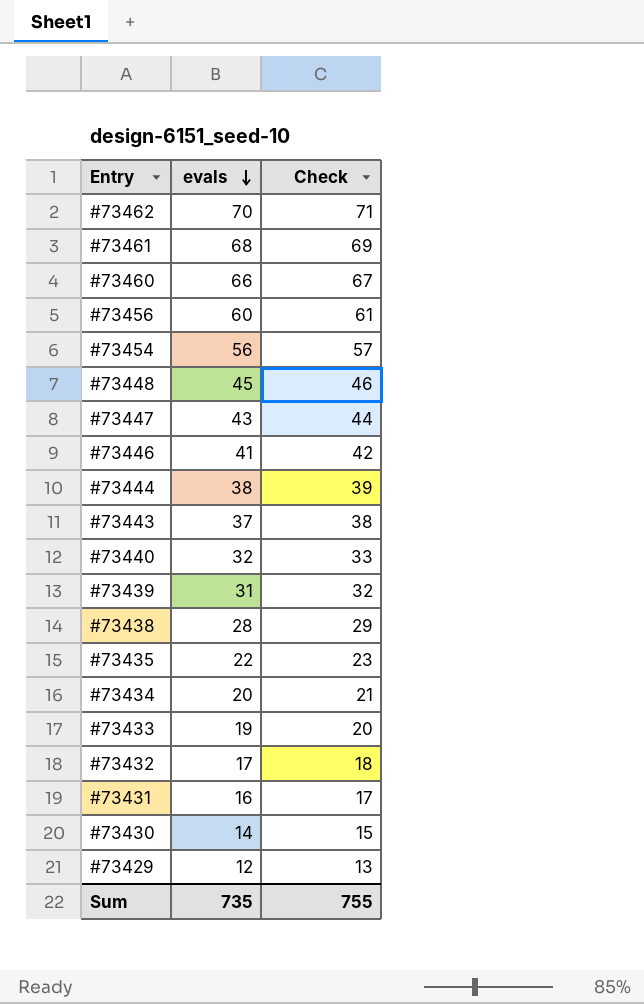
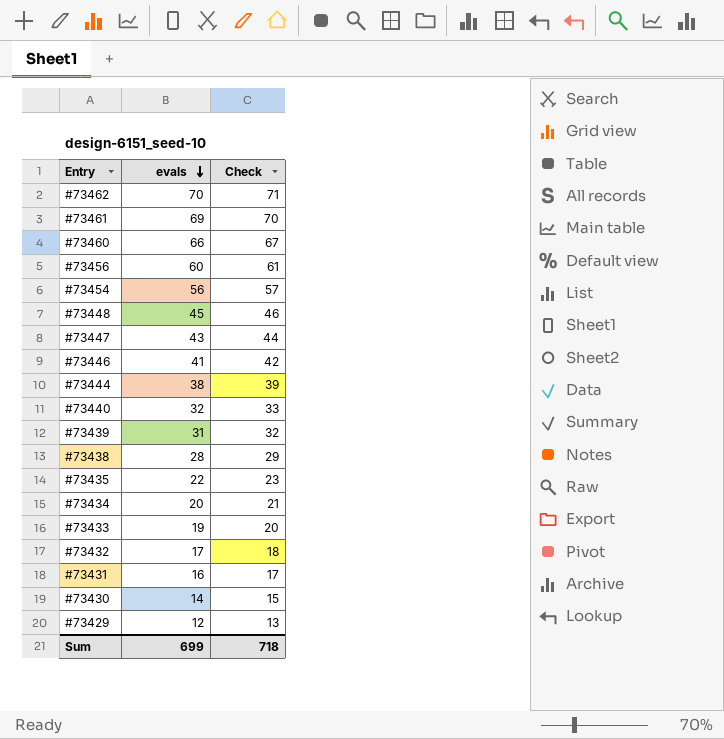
row #73443: 37 | 38 -> none
#73461 | evals: 68 -> 69
#73461 | Check: 69 -> 70
Sum | evals: 735 -> 699
Sum | Check: 755 -> 718

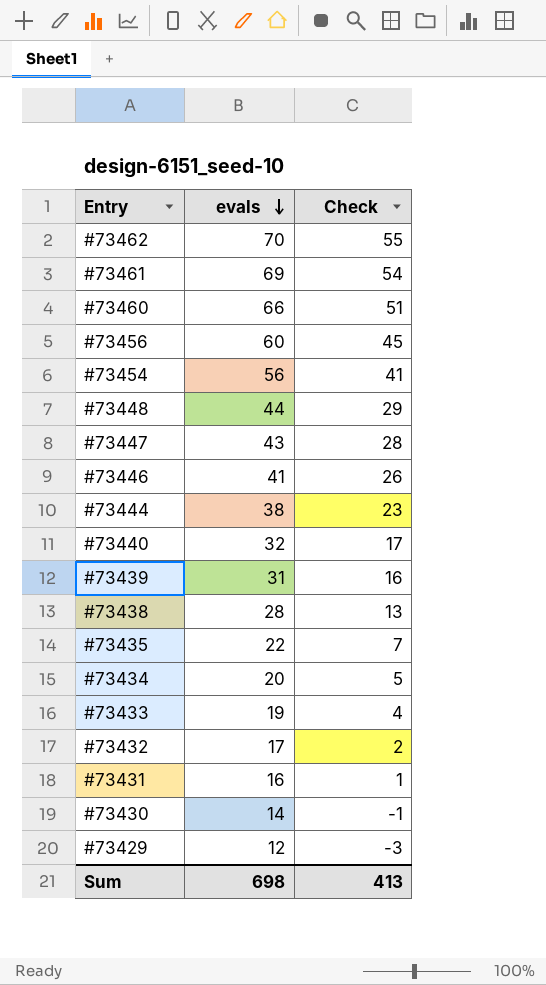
column Check | formula: [evals] + 1 -> [evals] - 15
#73448 | evals: 45 -> 44
Sum | evals: 699 -> 698
Sum | Check: 718 -> 413

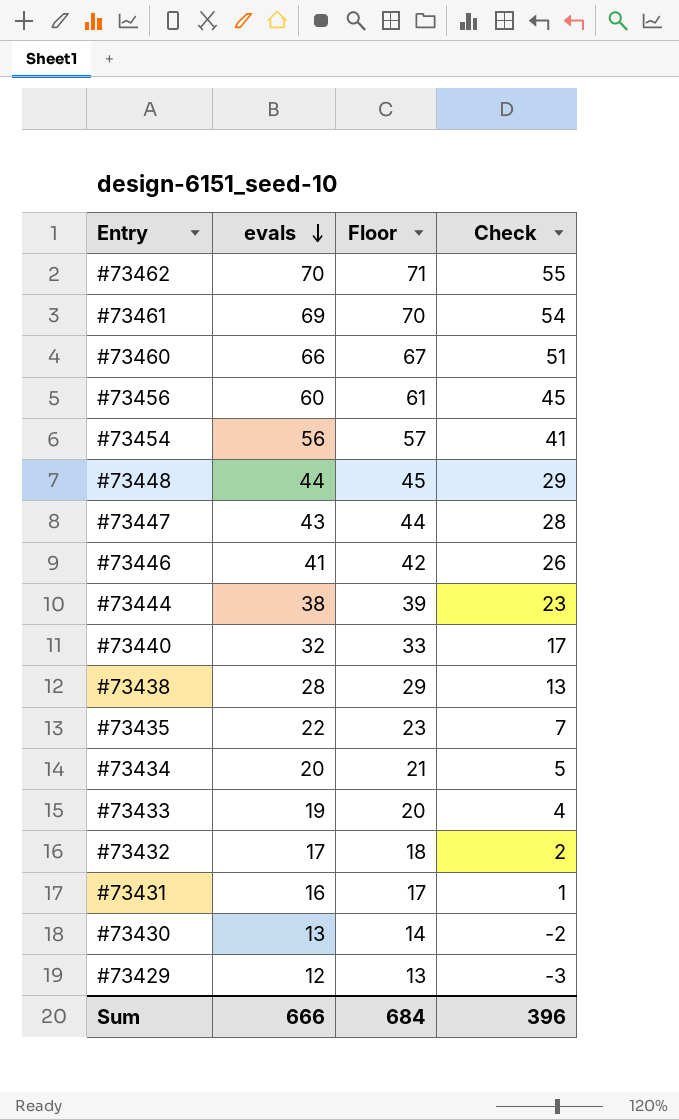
column Floor | formula: none -> [evals] + 1
row #73439: 31 | 16 -> none
#73430 | evals: 14 -> 13
#73430 | Check: -1 -> -2
Sum | evals: 698 -> 666
Sum | Check: 413 -> 396

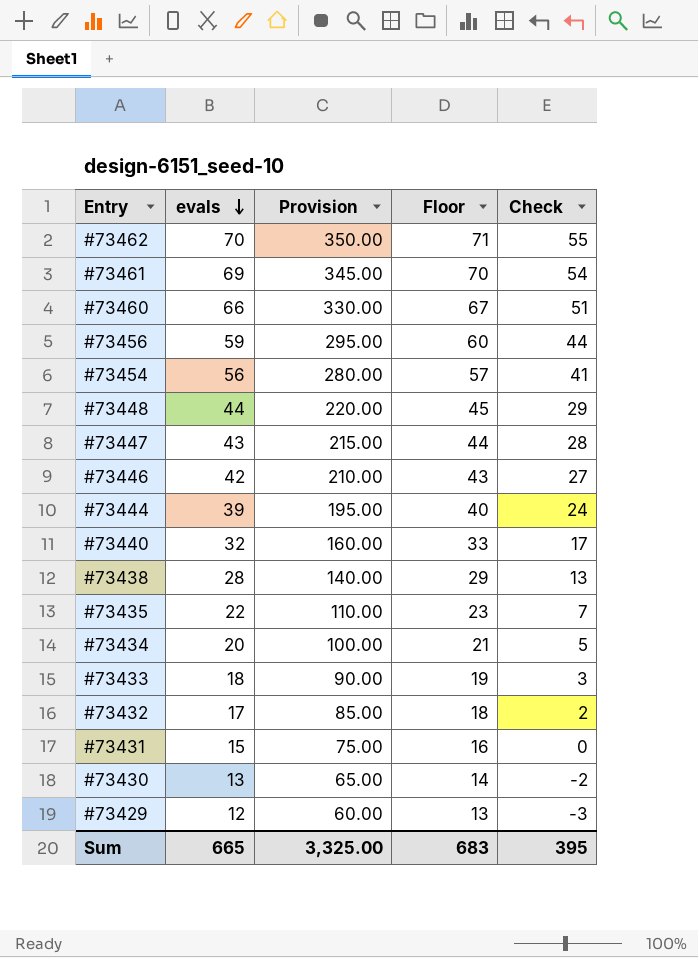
column Provision | formula: none -> [evals] * 5
#73456 | evals: 60 -> 59
#73456 | Floor: 61 -> 60
#73456 | Check: 45 -> 44
#73446 | evals: 41 -> 42
#73446 | Floor: 42 -> 43
#73446 | Check: 26 -> 27
#73444 | evals: 38 -> 39
#73444 | Floor: 39 -> 40
#73444 | Check: 23 -> 24
#73433 | evals: 19 -> 18
#73433 | Floor: 20 -> 19
#73433 | Check: 4 -> 3
#73431 | evals: 16 -> 15
#73431 | Floor: 17 -> 16
#73431 | Check: 1 -> 0
Sum | evals: 666 -> 665
Sum | Floor: 684 -> 683
Sum | Check: 396 -> 395

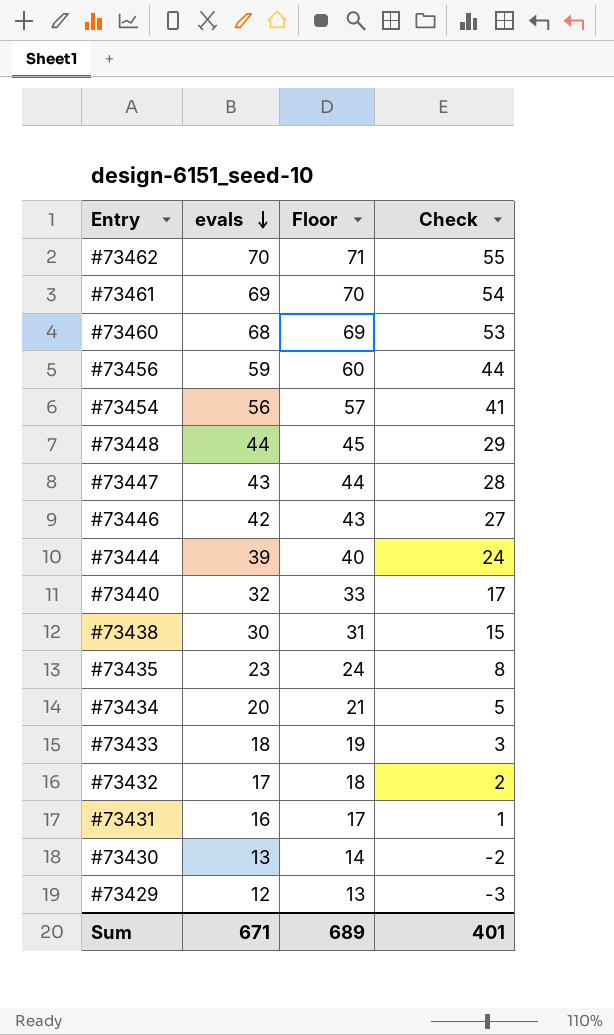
column Provision | formula: [evals] * 5 -> none
#73460 | evals: 66 -> 68
#73460 | Floor: 67 -> 69
#73460 | Check: 51 -> 53
#73438 | evals: 28 -> 30
#73438 | Floor: 29 -> 31
#73438 | Check: 13 -> 15
#73435 | evals: 22 -> 23
#73435 | Floor: 23 -> 24
#73435 | Check: 7 -> 8
#73431 | evals: 15 -> 16
#73431 | Floor: 16 -> 17
#73431 | Check: 0 -> 1
Sum | evals: 665 -> 671
Sum | Floor: 683 -> 689
Sum | Check: 395 -> 401

